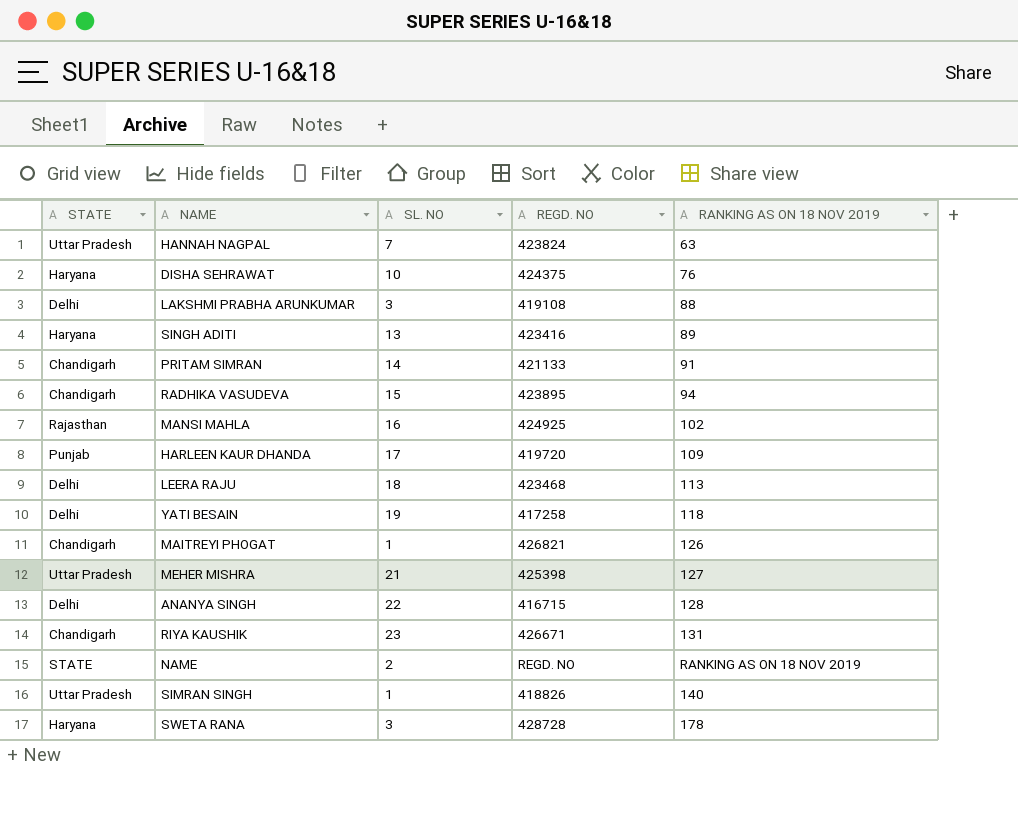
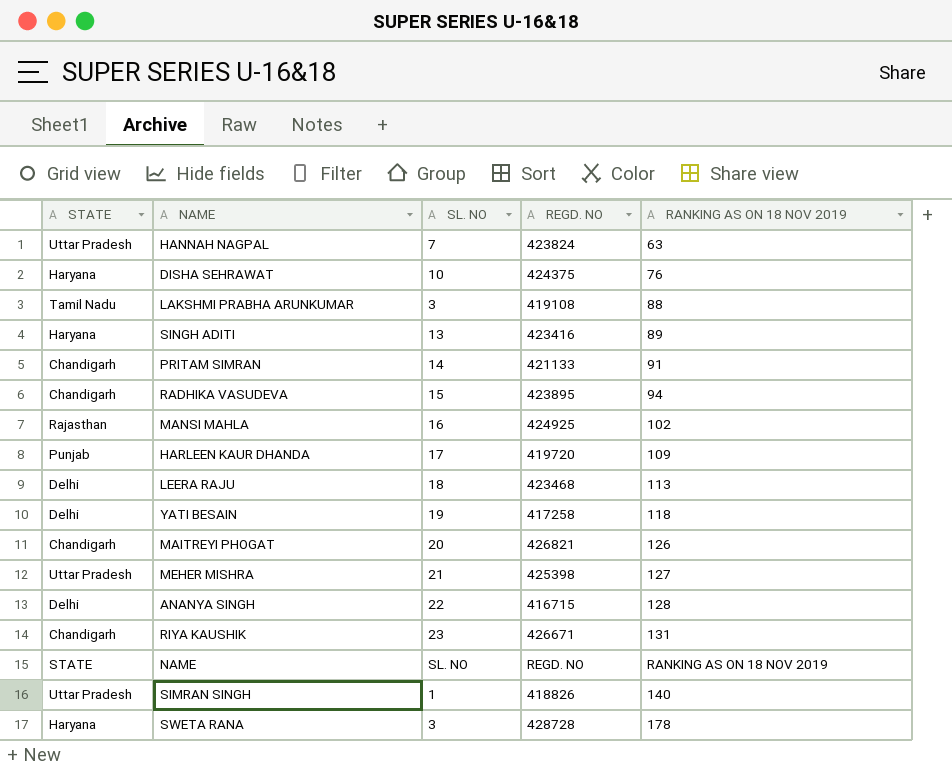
LAKSHMI PRABHA ARUNKUMAR | STATE: Delhi -> Tamil Nadu
MAITREYI PHOGAT | SL. NO: 1 -> 20
NAME | SL. NO: 2 -> SL. NO

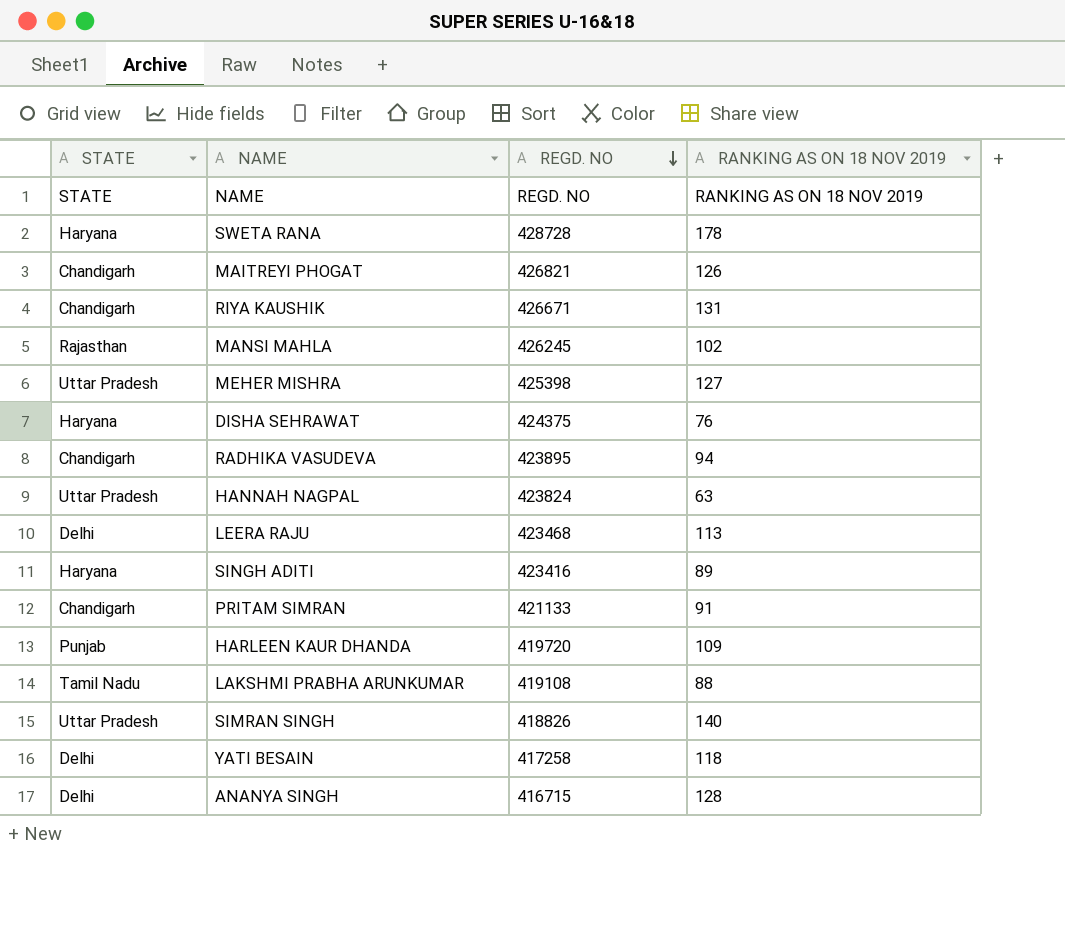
row order: none -> REGD. NO descending
column SL. NO | position: 3 -> none
MANSI MAHLA | REGD. NO: 424925 -> 426245

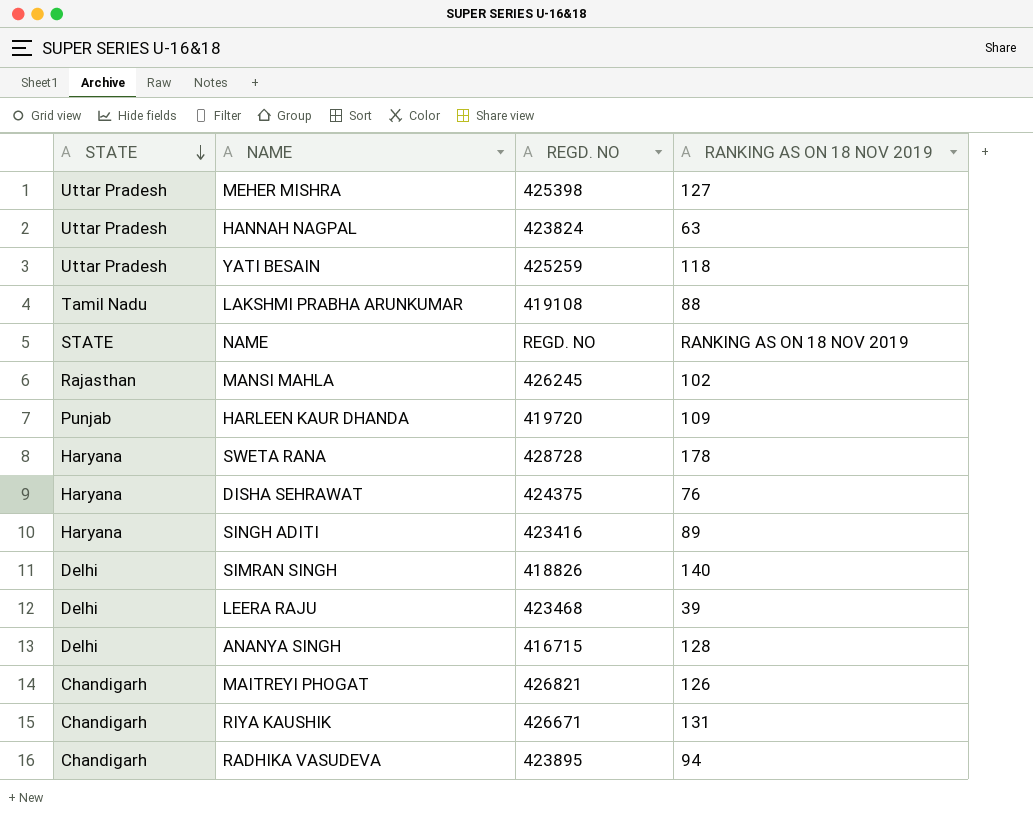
row order: REGD. NO descending -> STATE descending
row PRITAM SIMRAN: Chandigarh | 421133 | 91 -> none
YATI BESAIN | STATE: Delhi -> Uttar Pradesh
YATI BESAIN | REGD. NO: 417258 -> 425259
SIMRAN SINGH | STATE: Uttar Pradesh -> Delhi
LEERA RAJU | RANKING AS ON 18 NOV 2019: 113 -> 39

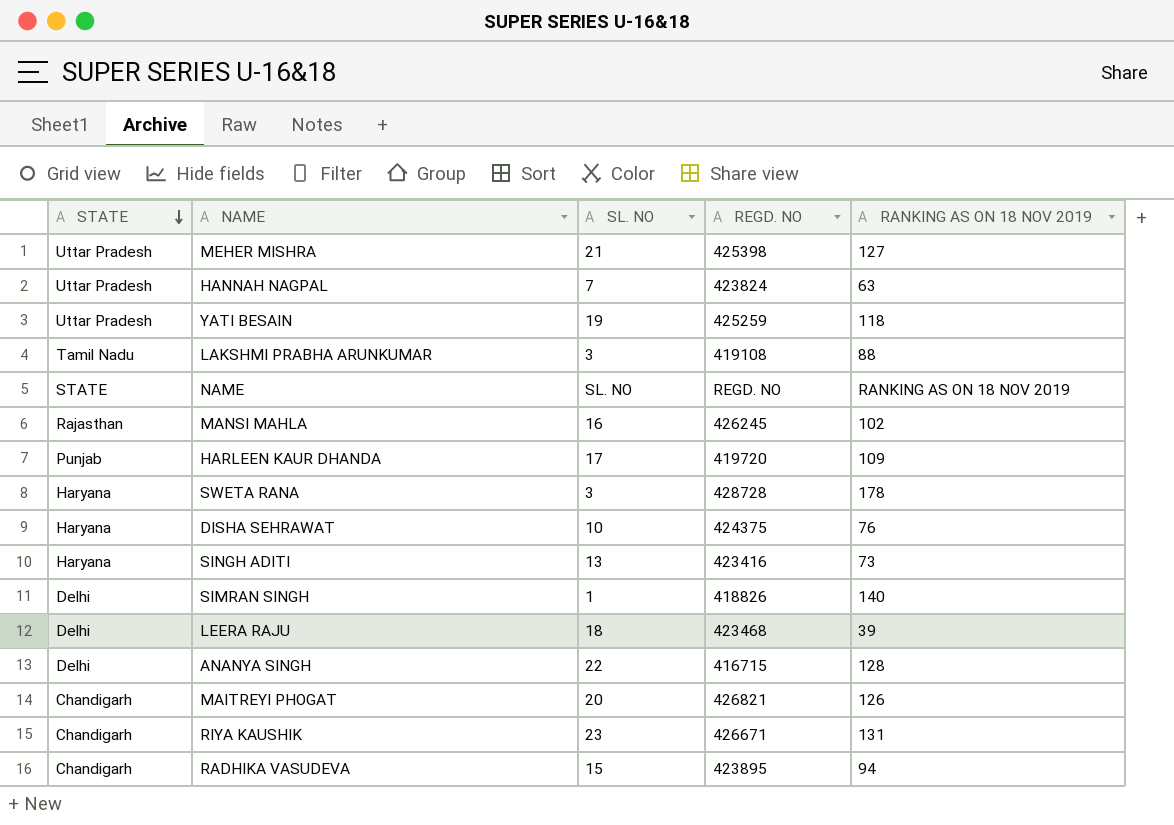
column SL. NO | position: none -> 3
SINGH ADITI | RANKING AS ON 18 NOV 2019: 89 -> 73

